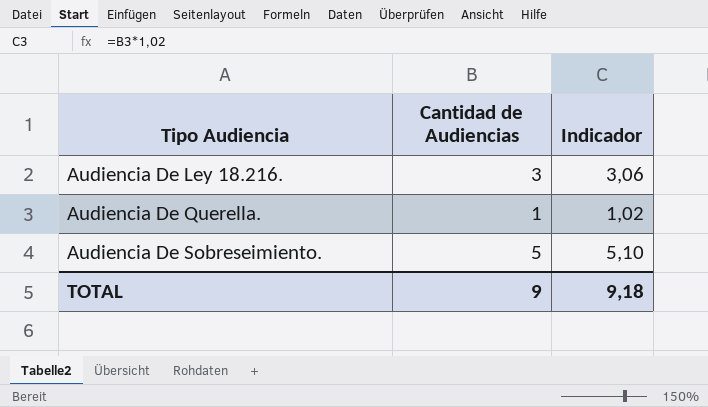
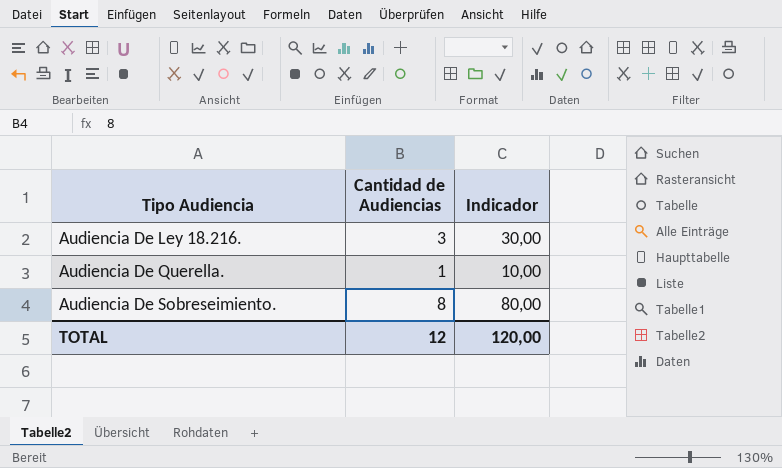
column Indicador | formula: [Cantidad de Audiencias] * 1,02 -> [Cantidad de Audiencias] * 10
Audiencia De Sobreseimiento. | Cantidad de Audiencias: 5 -> 8
TOTAL | Cantidad de Audiencias: 9 -> 12
TOTAL | Indicador: 9,18 -> 120,00

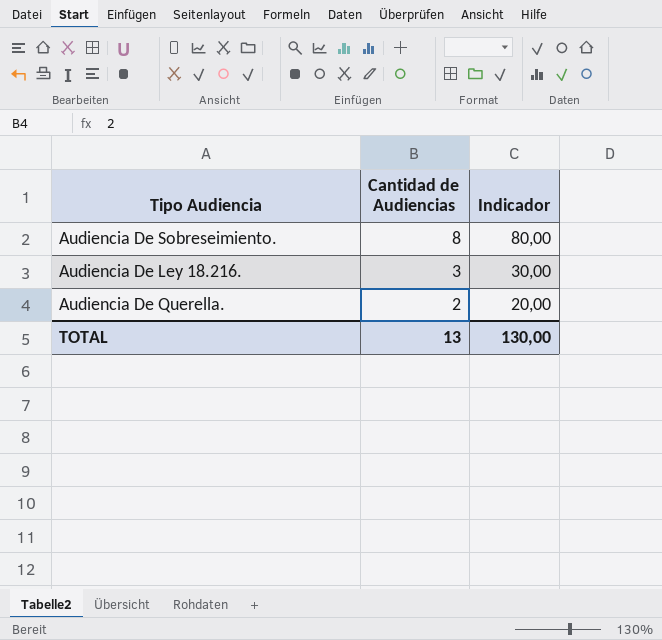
row order: Tipo Audiencia ascending -> Cantidad de Audiencias descending
Audiencia De Querella. | Cantidad de Audiencias: 1 -> 2
Audiencia De Querella. | Indicador: 10,00 -> 20,00
TOTAL | Cantidad de Audiencias: 12 -> 13
TOTAL | Indicador: 120,00 -> 130,00

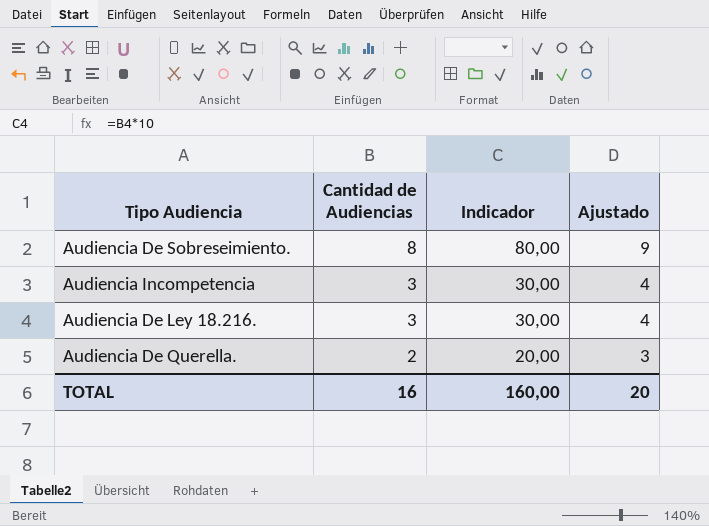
column Ajustado | formula: none -> [Cantidad de Audiencias] + 1
row Audiencia Incompetencia: none -> 3 | 30,00 | 4
TOTAL | Cantidad de Audiencias: 13 -> 16
TOTAL | Indicador: 130,00 -> 160,00

